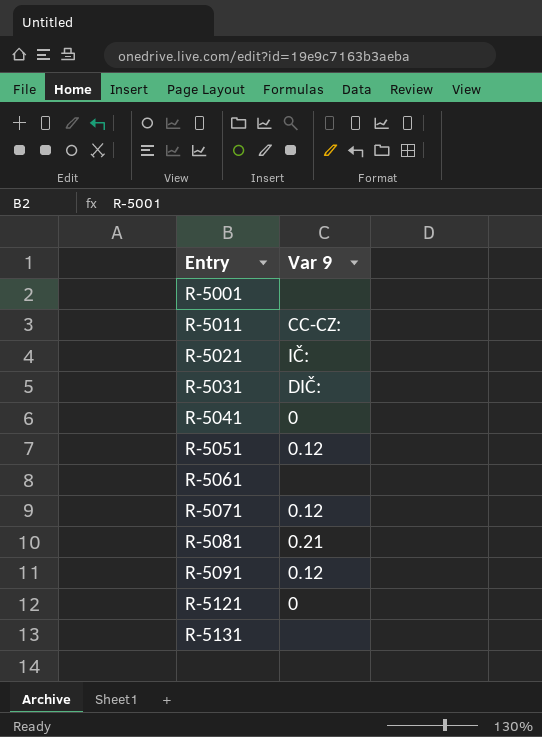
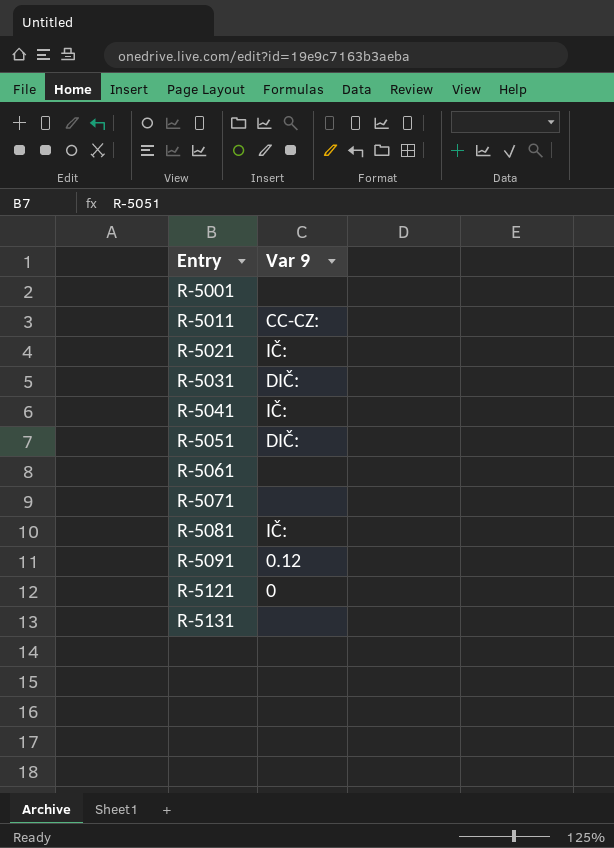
R-5041 | Var 9: 0 -> IČ:
R-5051 | Var 9: 0.12 -> DIČ:
R-5071 | Var 9: 0.12 -> none
R-5081 | Var 9: 0.21 -> IČ:

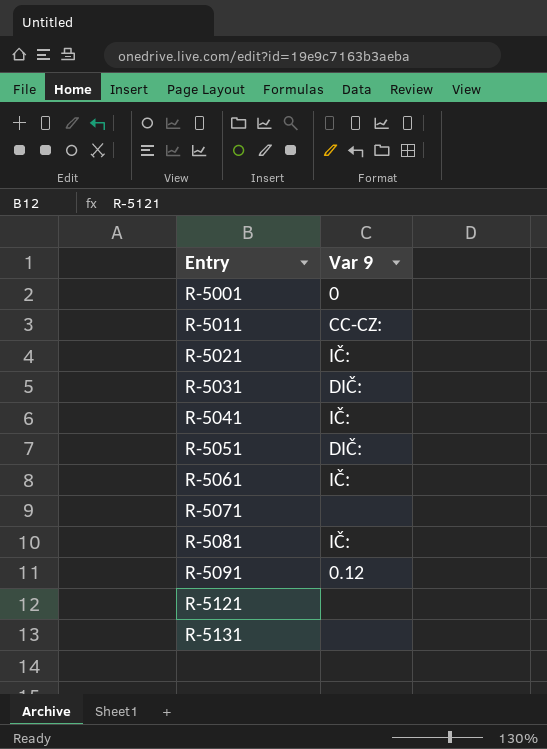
R-5001 | Var 9: none -> 0
R-5061 | Var 9: none -> IČ:
R-5121 | Var 9: 0 -> none

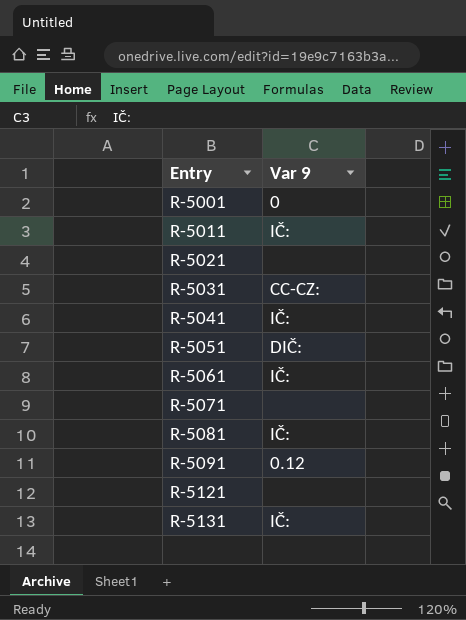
R-5011 | Var 9: CC-CZ: -> IČ:
R-5021 | Var 9: IČ: -> none
R-5031 | Var 9: DIČ: -> CC-CZ:
R-5131 | Var 9: none -> IČ:

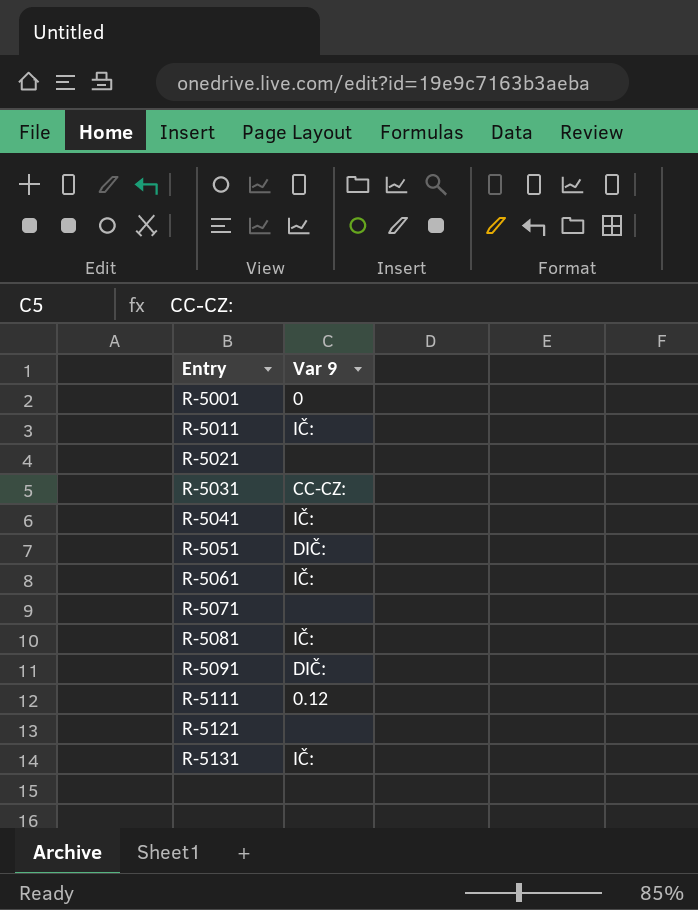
R-5091 | Var 9: 0.12 -> DIČ:
row R-5111: none -> 0.12

